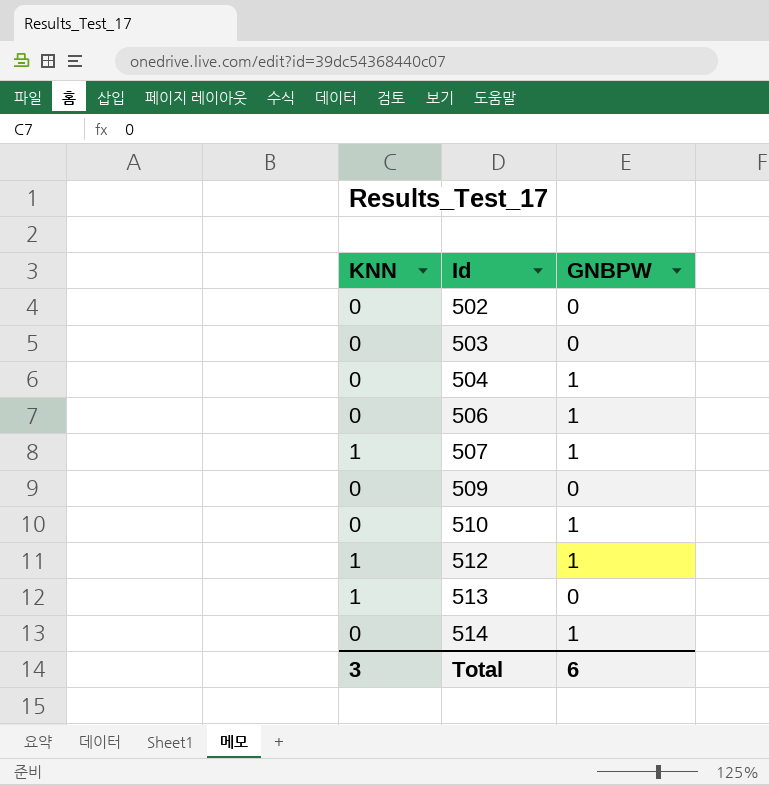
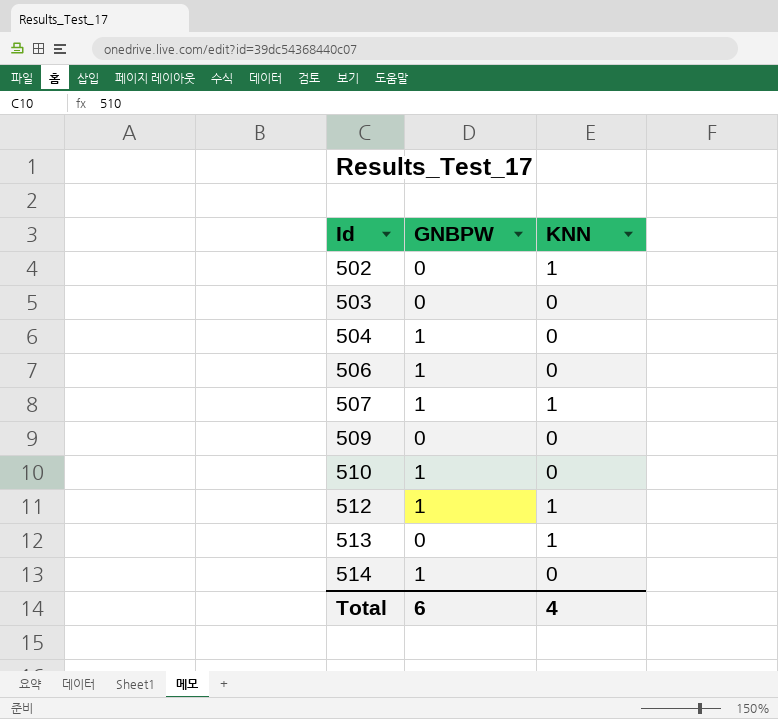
column KNN | position: 1 -> 3
502 | KNN: 0 -> 1
Total | KNN: 3 -> 4

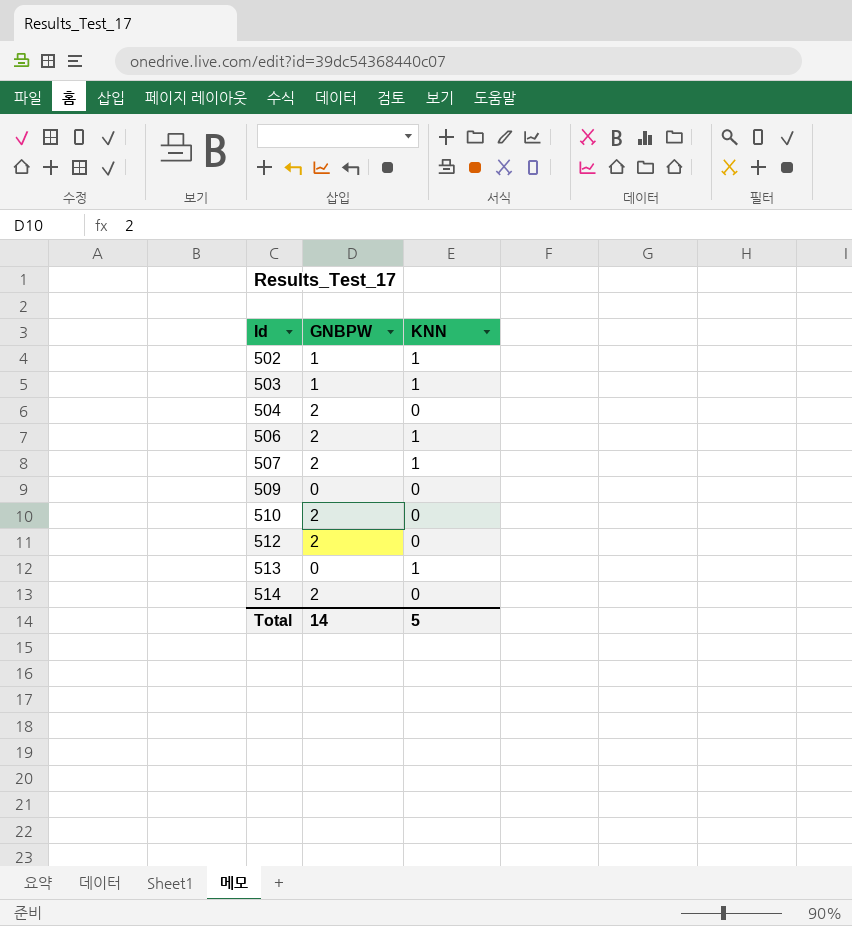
502 | GNBPW: 0 -> 1
503 | GNBPW: 0 -> 1
503 | KNN: 0 -> 1
504 | GNBPW: 1 -> 2
506 | GNBPW: 1 -> 2
506 | KNN: 0 -> 1
507 | GNBPW: 1 -> 2
510 | GNBPW: 1 -> 2
512 | GNBPW: 1 -> 2
512 | KNN: 1 -> 0
514 | GNBPW: 1 -> 2
Total | GNBPW: 6 -> 14
Total | KNN: 4 -> 5

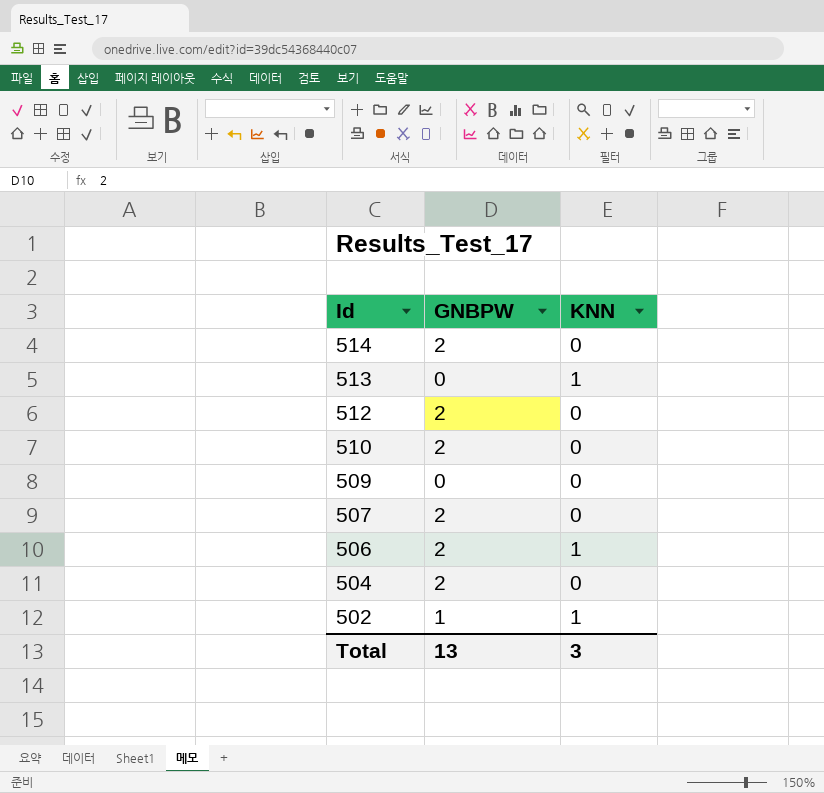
row order: Id ascending -> Id descending
row 503: 1 | 1 -> none
507 | KNN: 1 -> 0
Total | GNBPW: 14 -> 13
Total | KNN: 5 -> 3

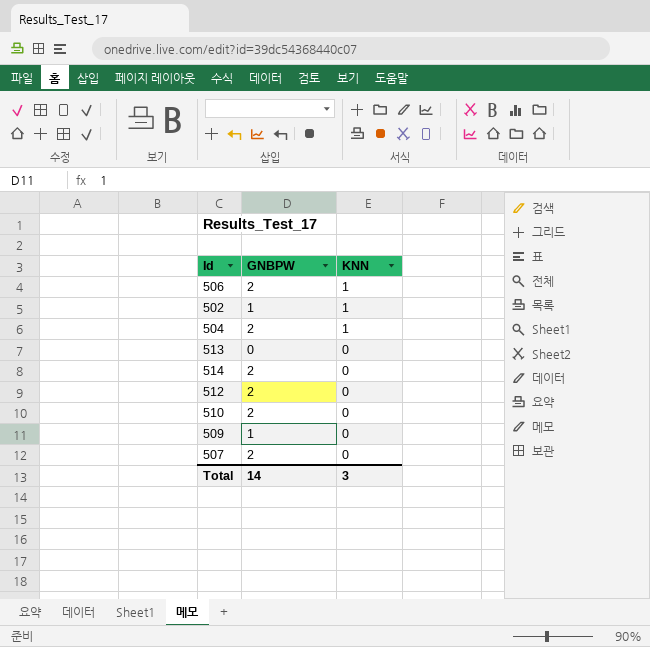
row order: Id descending -> KNN descending
504 | KNN: 0 -> 1
513 | KNN: 1 -> 0
509 | GNBPW: 0 -> 1
Total | GNBPW: 13 -> 14

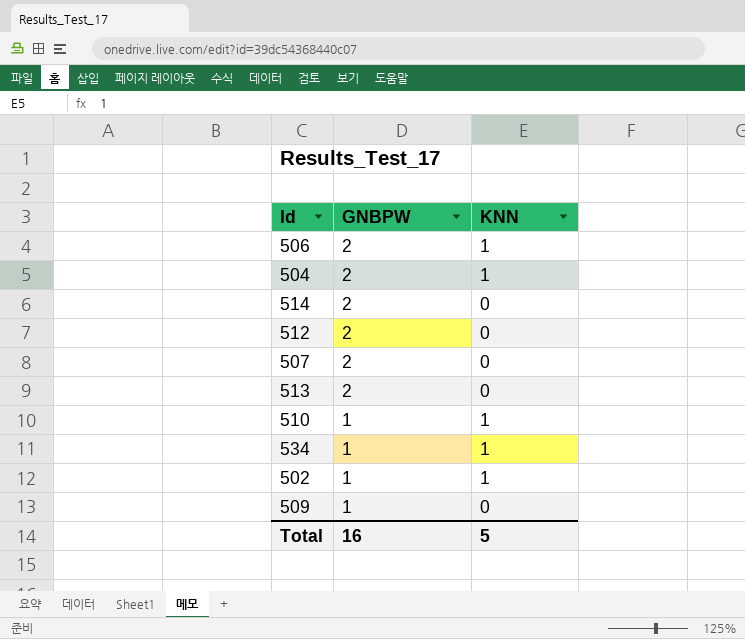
row order: KNN descending -> GNBPW descending
513 | GNBPW: 0 -> 2
510 | GNBPW: 2 -> 1
510 | KNN: 0 -> 1
row 534: none -> 1 | 1
Total | GNBPW: 14 -> 16
Total | KNN: 3 -> 5

